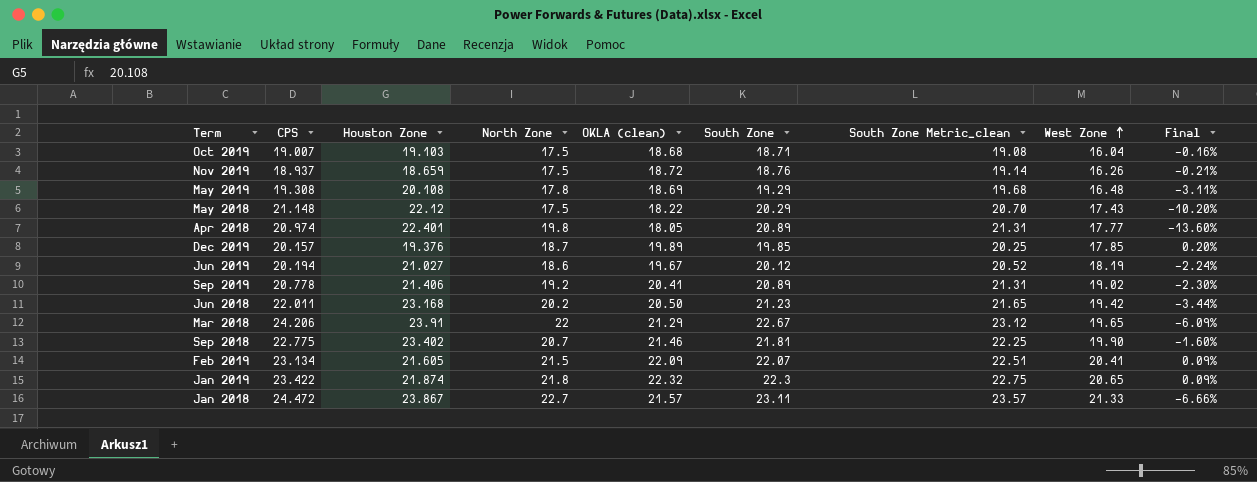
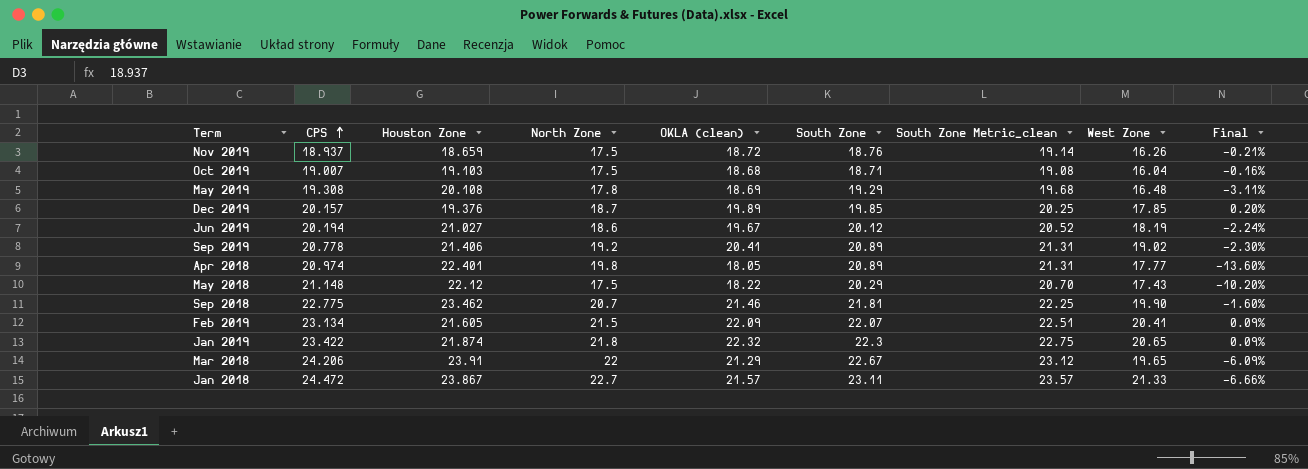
row order: West Zone ascending -> CPS ascending
row Jun 2018: 22.011 | 23.168 | 20.2 | 20.50 | 21.23 | 21.65 | 19.42 | -3.44% -> none
Sep 2018 | Houston Zone: 23.402 -> 23.462

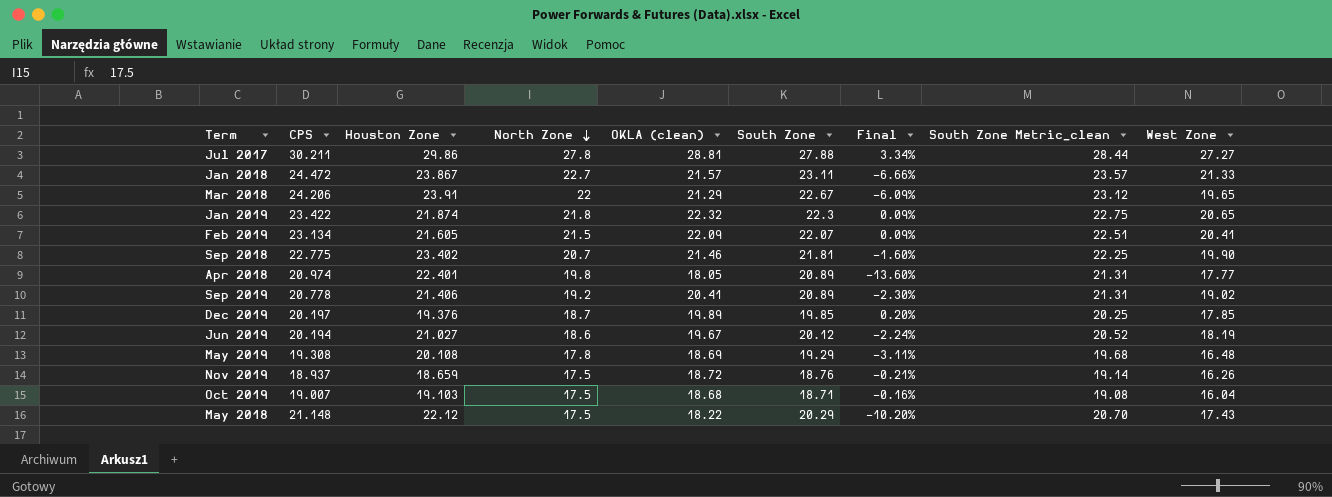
row order: CPS ascending -> North Zone descending
column Final | position: 9 -> 7
row Jul 2017: none -> 30.211 | 29.86 | 27.8 | 28.81 | 27.88 | 3.34% | 28.44 | 27.27
Sep 2018 | Houston Zone: 23.462 -> 23.402
Dec 2019 | CPS: 20.157 -> 20.197

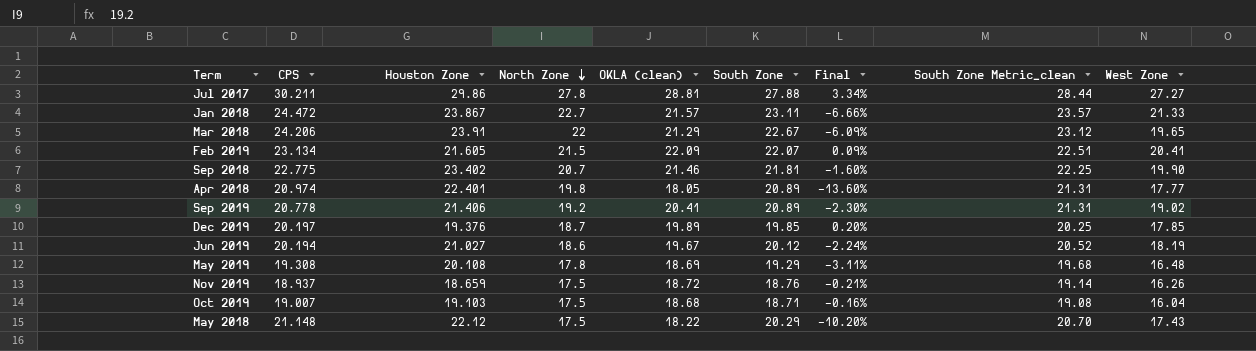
row Jan 2019: 23.422 | 21.874 | 21.8 | 22.32 | 22.3 | 0.09% | 22.75 | 20.65 -> none

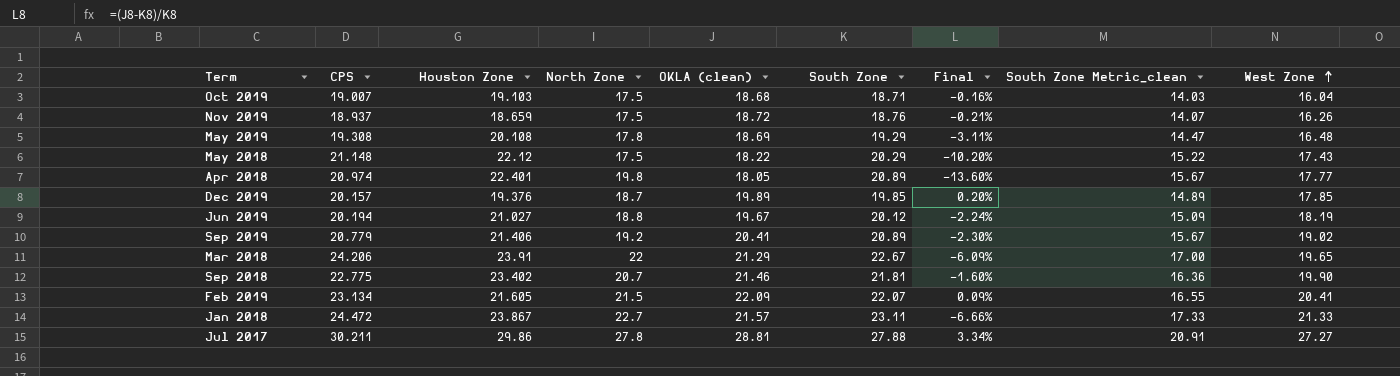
row order: North Zone descending -> West Zone ascending
column South Zone Metric_clean | formula: [South Zone] * 1.02 -> [South Zone] * 0.75
Dec 2019 | CPS: 20.197 -> 20.157
Jun 2019 | North Zone: 18.6 -> 18.8
Sep 2019 | CPS: 20.778 -> 20.779

